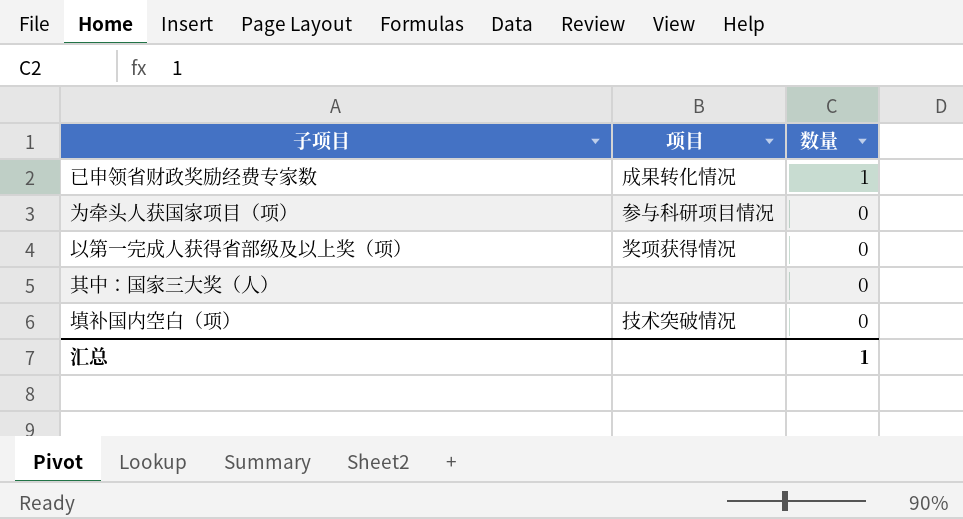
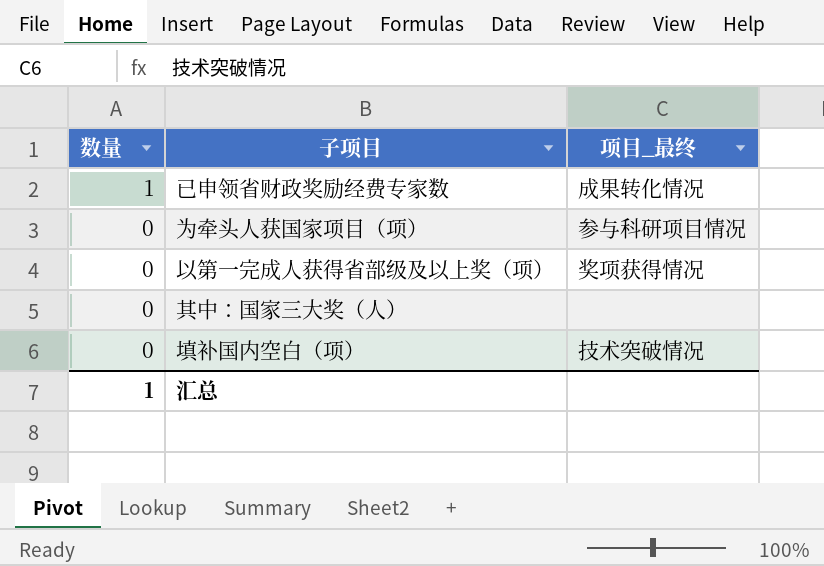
column 数量 | position: 3 -> 1
column name: 项目 -> 项目_最终

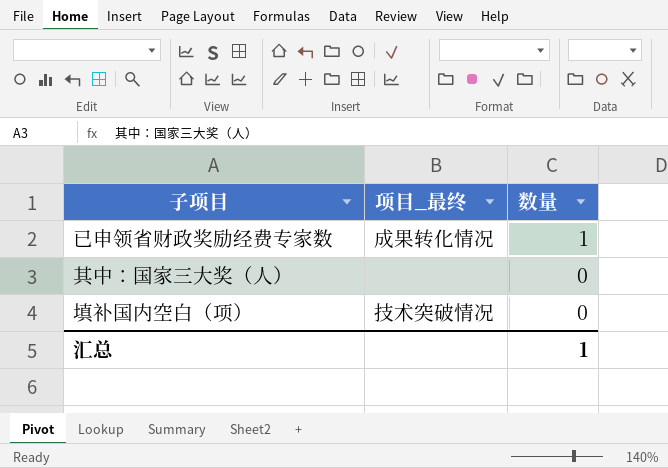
column 数量 | position: 1 -> 3
row 为牵头人获国家项目（项）: 0 | 参与科研项目情况 -> none
row 以第一完成人获得省部级及以上奖（项）: 0 | 奖项获得情况 -> none

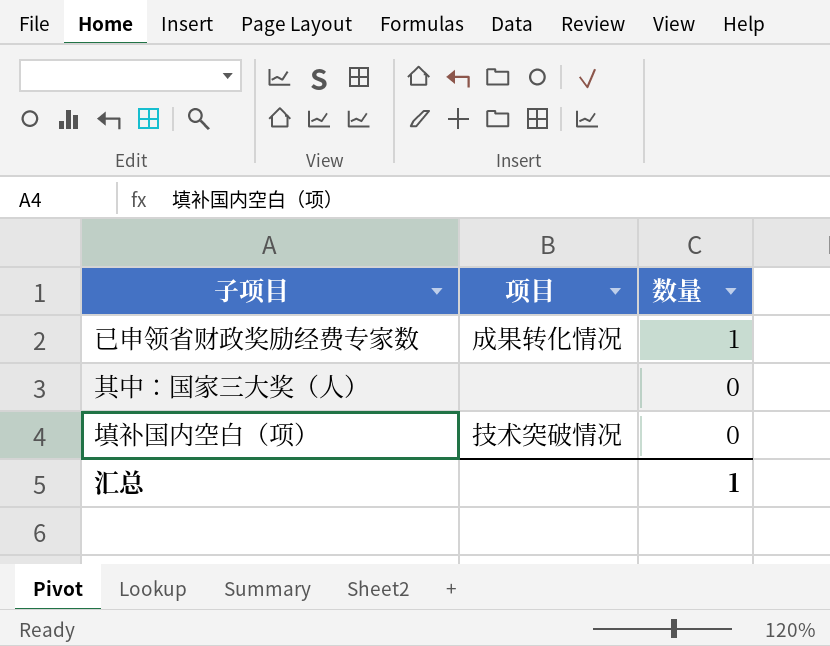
column name: 项目_最终 -> 项目

